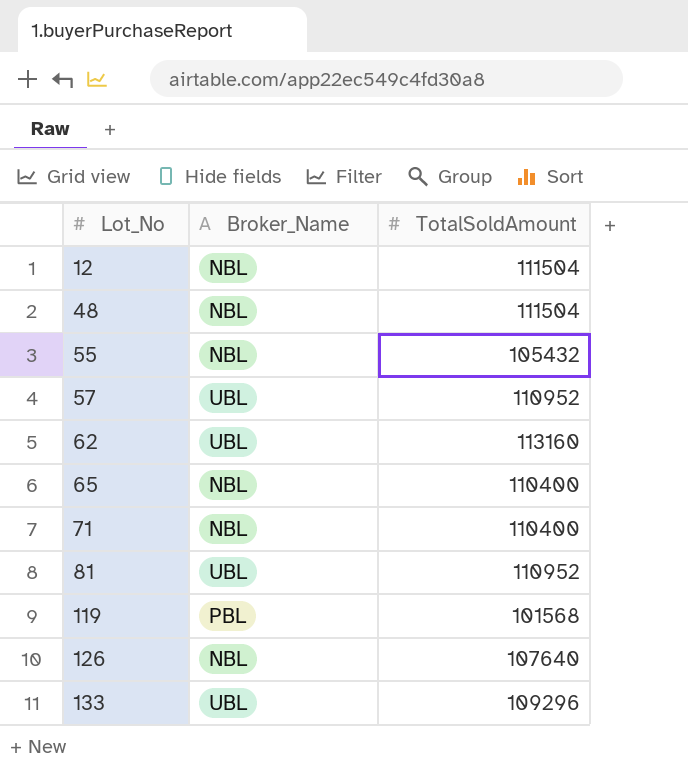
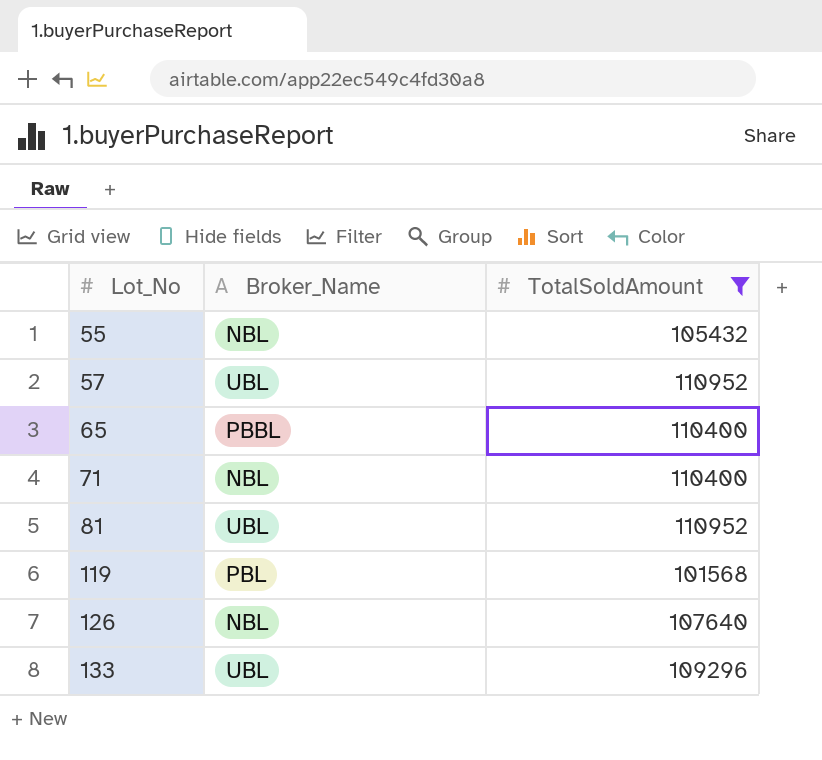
filter: none -> TotalSoldAmount <= 110952
65 | Broker_Name: NBL -> PBBL

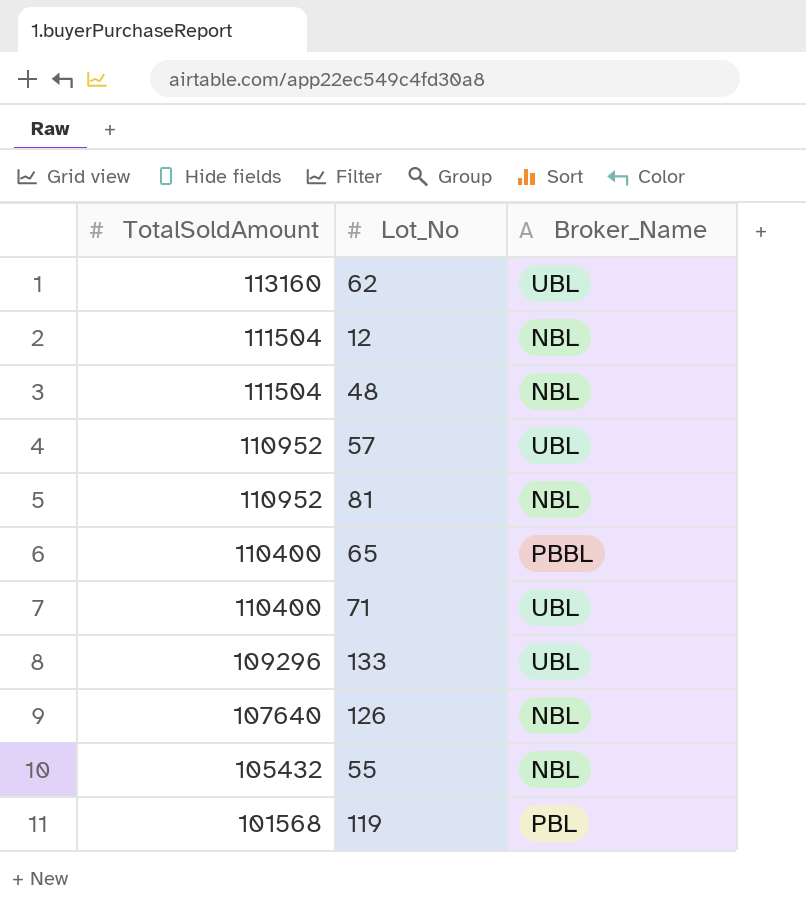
filter: TotalSoldAmount <= 110952 -> none
row order: Lot_No ascending -> TotalSoldAmount descending
column TotalSoldAmount | position: 3 -> 1
81 | Broker_Name: UBL -> NBL
71 | Broker_Name: NBL -> UBL

